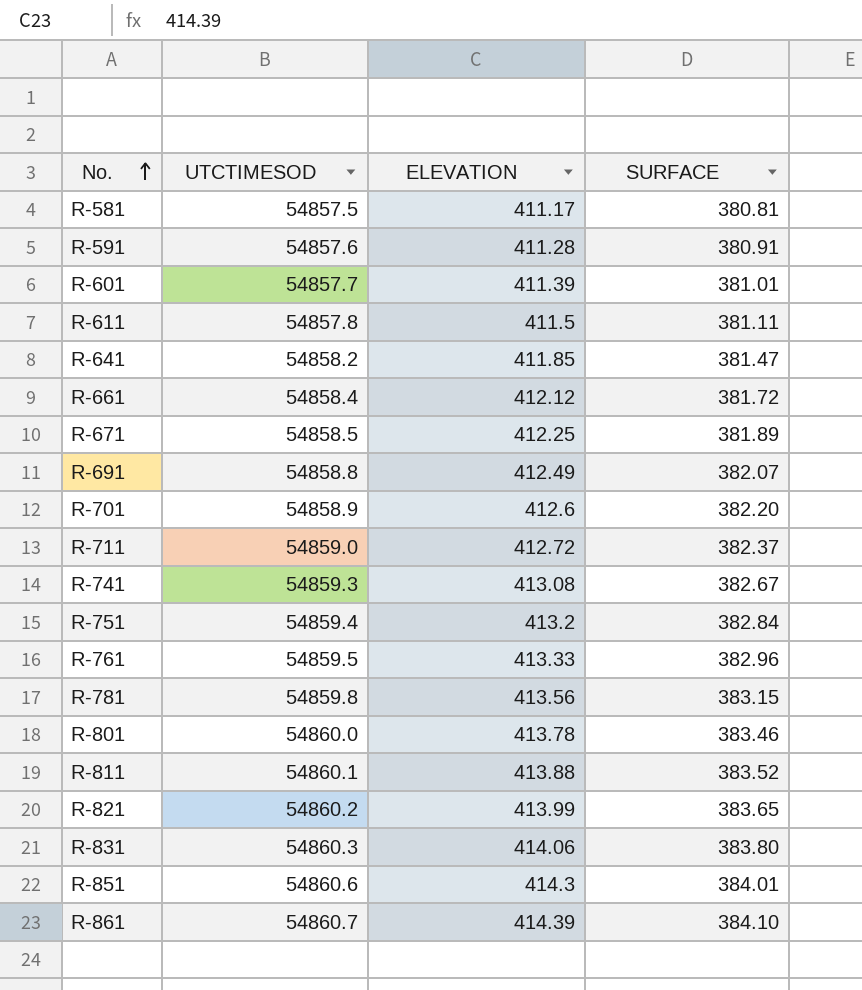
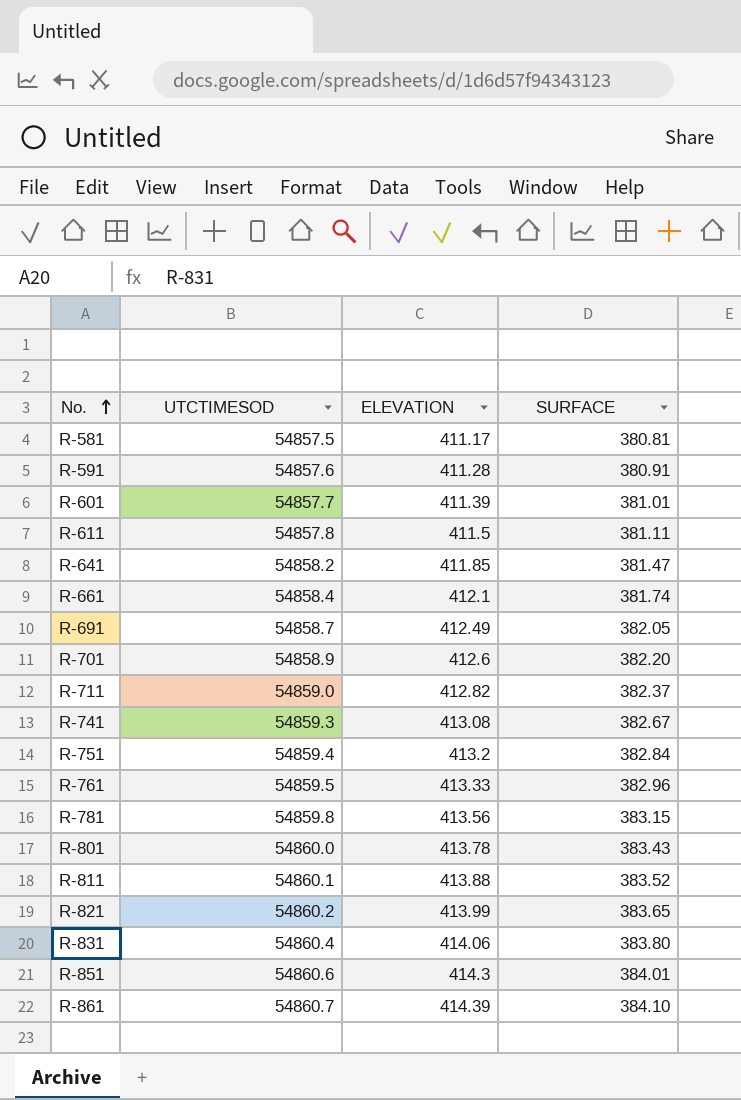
row R-671: 54858.5 | 412.25 | 381.89 -> none
R-661 | ELEVATION: 412.12 -> 412.1
R-661 | SURFACE: 381.72 -> 381.74
R-691 | UTCTIMESOD: 54858.8 -> 54858.7
R-691 | SURFACE: 382.07 -> 382.05
R-711 | ELEVATION: 412.72 -> 412.82
R-801 | SURFACE: 383.46 -> 383.43
R-831 | UTCTIMESOD: 54860.3 -> 54860.4

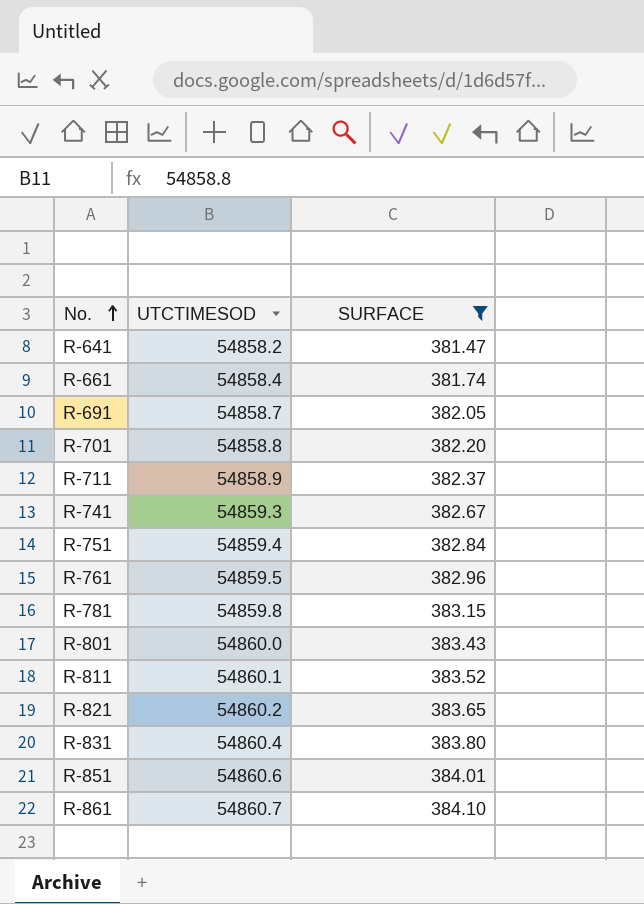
filter: none -> SURFACE >= 381.47
column ELEVATION | position: 3 -> none
R-701 | UTCTIMESOD: 54858.9 -> 54858.8
R-711 | UTCTIMESOD: 54859.0 -> 54858.9

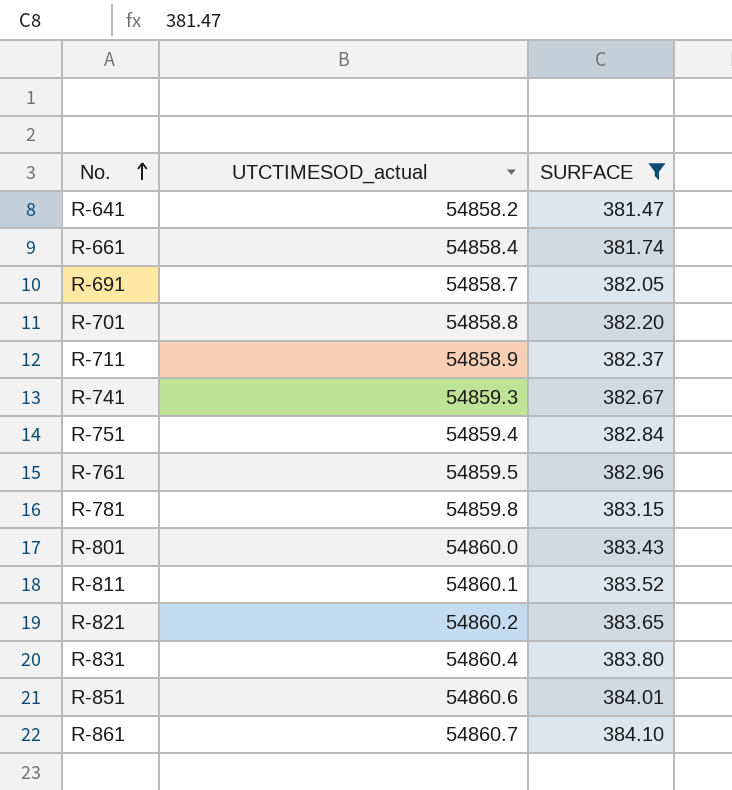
column name: UTCTIMESOD -> UTCTIMESOD_actual

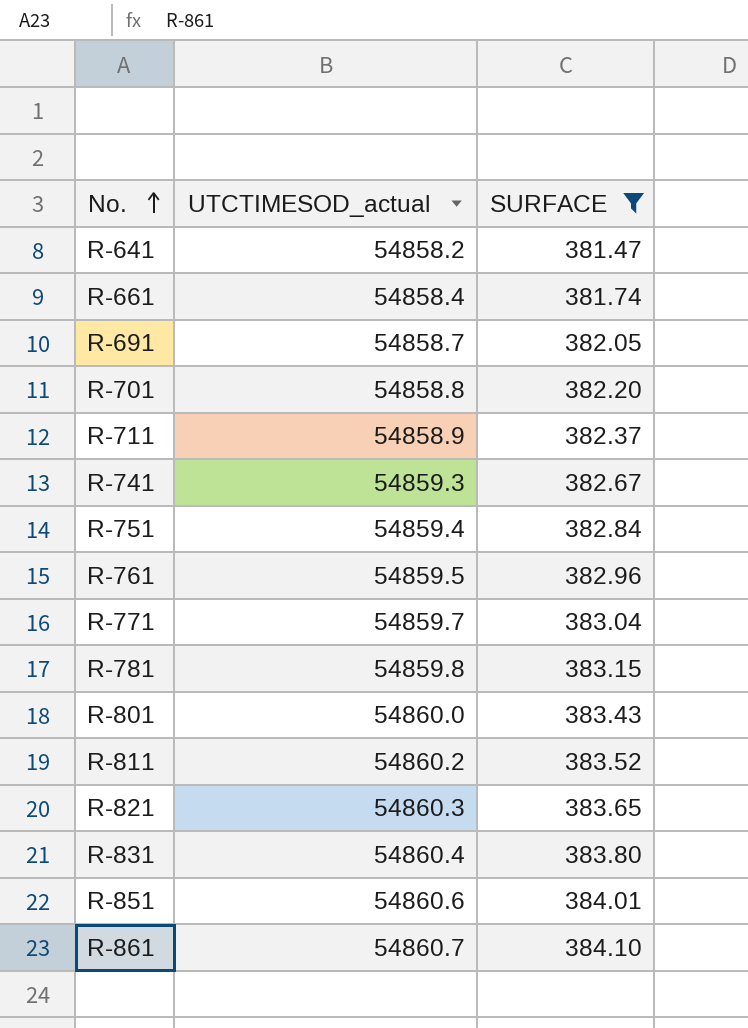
row R-771: none -> 54859.7 | 383.04
R-811 | UTCTIMESOD_actual: 54860.1 -> 54860.2
R-821 | UTCTIMESOD_actual: 54860.2 -> 54860.3

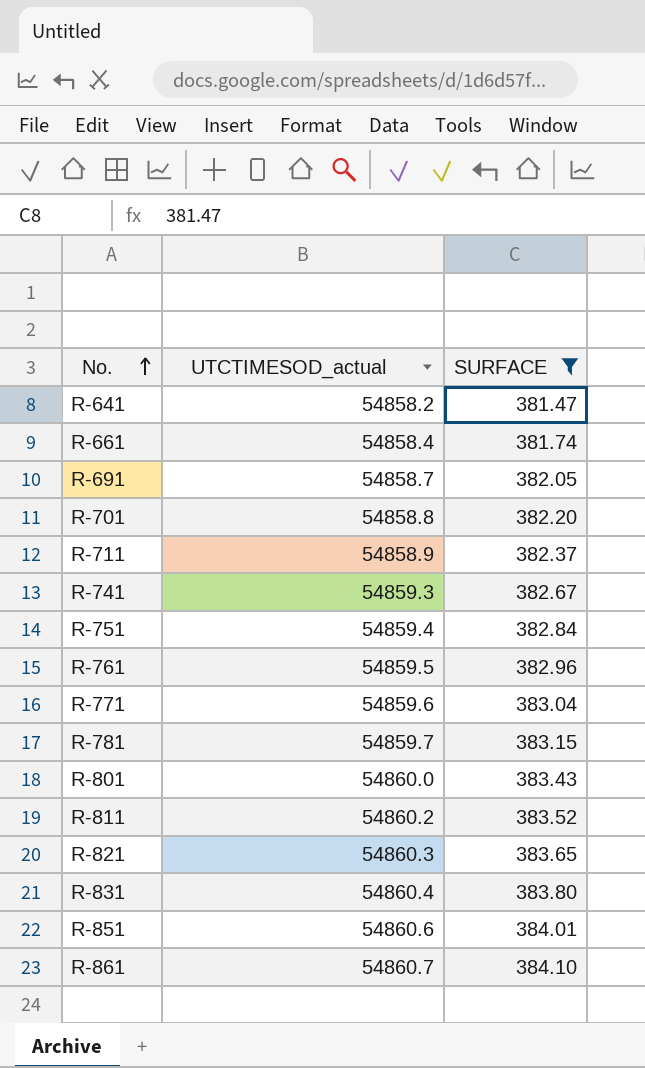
R-771 | UTCTIMESOD_actual: 54859.7 -> 54859.6
R-781 | UTCTIMESOD_actual: 54859.8 -> 54859.7

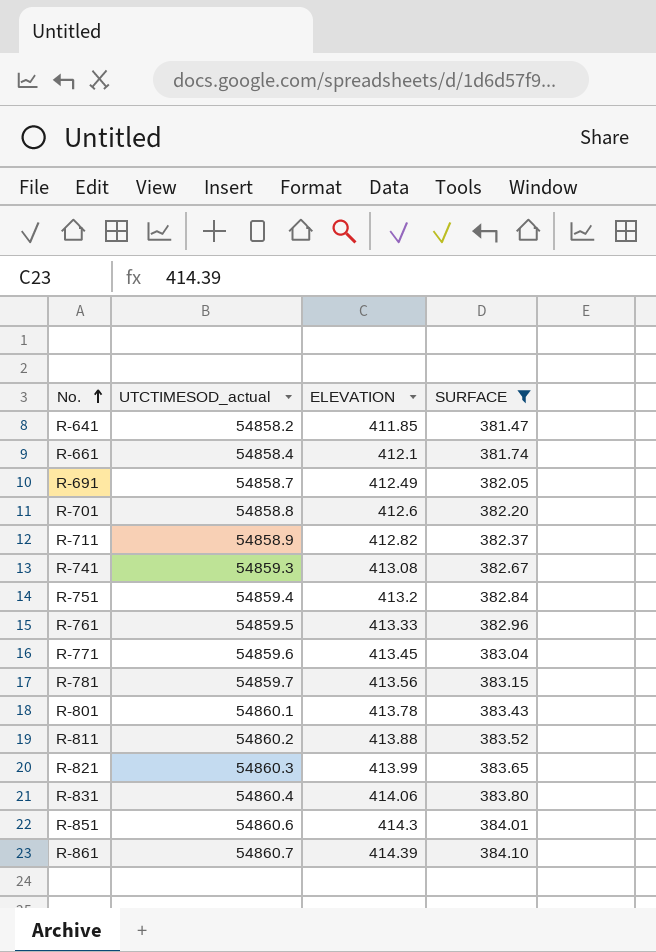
column ELEVATION | position: none -> 3
R-801 | UTCTIMESOD_actual: 54860.0 -> 54860.1

